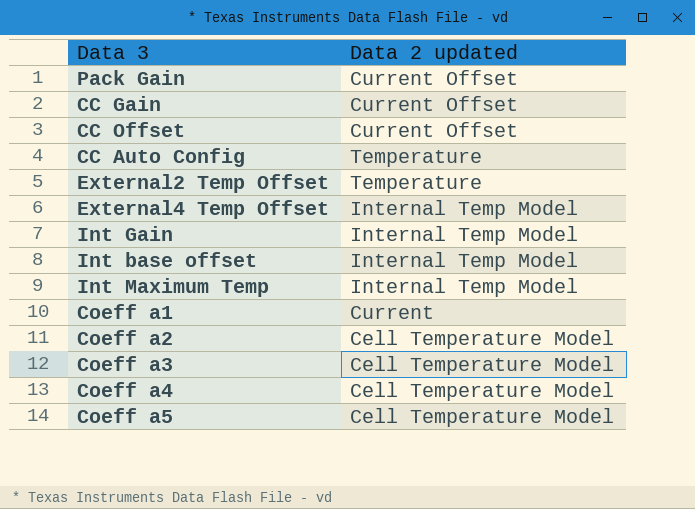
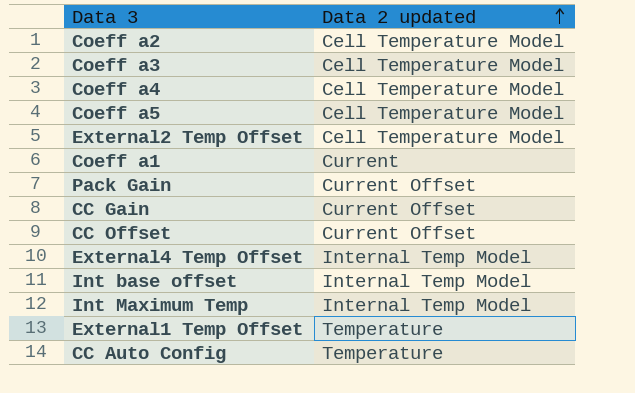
row order: none -> Data 2 updated ascending
row Int Gain: Internal Temp Model -> none
External2 Temp Offset | Data 2 updated: Temperature -> Cell Temperature Model
row External1 Temp Offset: none -> Temperature

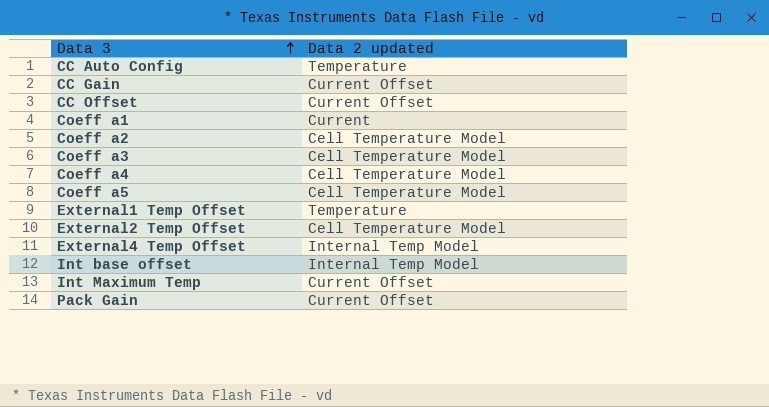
row order: Data 2 updated ascending -> Data 3 ascending
Int Maximum Temp | Data 2 updated: Internal Temp Model -> Current Offset

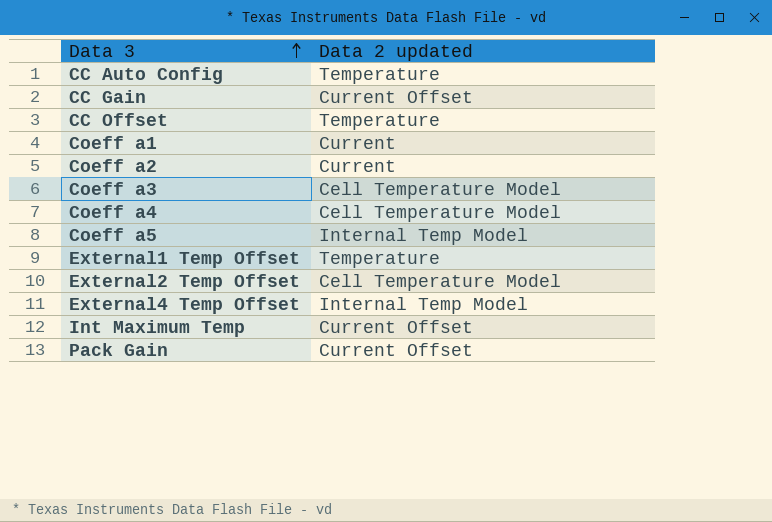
row Int base offset: Internal Temp Model -> none
CC Offset | Data 2 updated: Current Offset -> Temperature
Coeff a2 | Data 2 updated: Cell Temperature Model -> Current
Coeff a5 | Data 2 updated: Cell Temperature Model -> Internal Temp Model

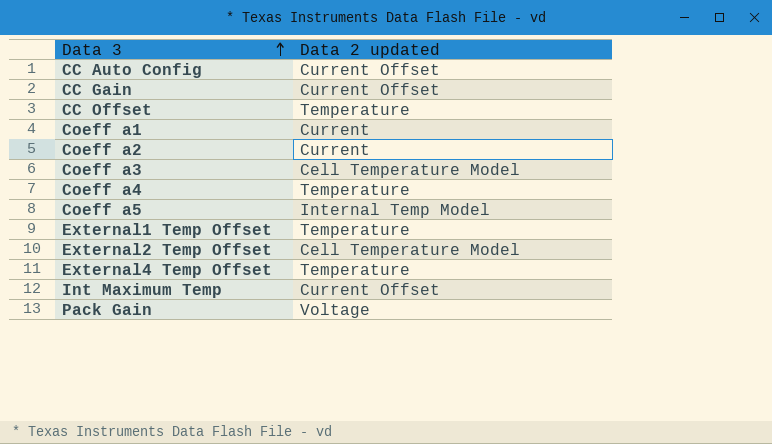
CC Auto Config | Data 2 updated: Temperature -> Current Offset
Coeff a4 | Data 2 updated: Cell Temperature Model -> Temperature
External4 Temp Offset | Data 2 updated: Internal Temp Model -> Temperature
Pack Gain | Data 2 updated: Current Offset -> Voltage

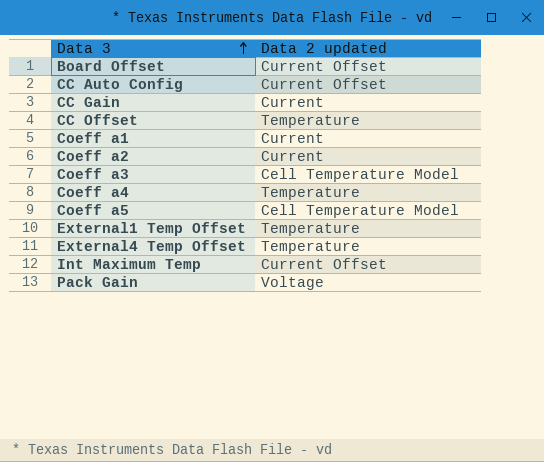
row External2 Temp Offset: Cell Temperature Model -> none
row Board Offset: none -> Current Offset
CC Gain | Data 2 updated: Current Offset -> Current
Coeff a5 | Data 2 updated: Internal Temp Model -> Cell Temperature Model

